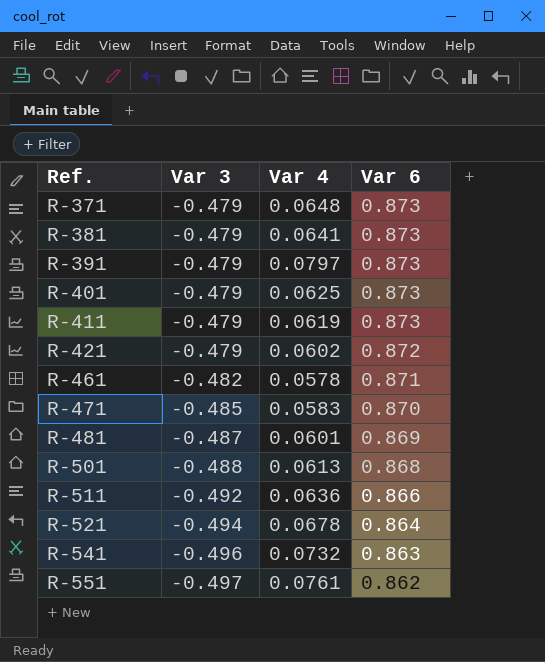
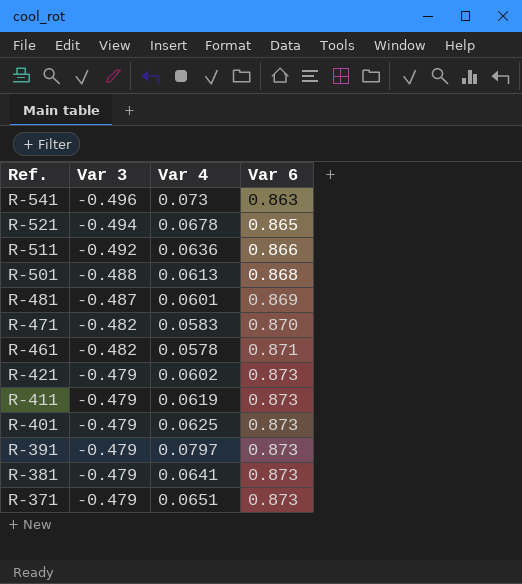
row order: Ref. ascending -> Ref. descending
row R-551: -0.497 | 0.0761 | 0.862 -> none
R-541 | Var 4: 0.0732 -> 0.073
R-521 | Var 6: 0.864 -> 0.865
R-471 | Var 3: -0.485 -> -0.482
R-421 | Var 6: 0.872 -> 0.873
R-371 | Var 4: 0.0648 -> 0.0651

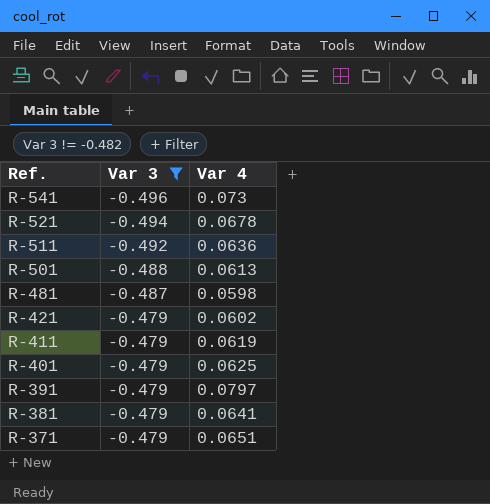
filter: none -> Var 3 != -0.482
column Var 6 | position: 4 -> none
R-481 | Var 4: 0.0601 -> 0.0598

